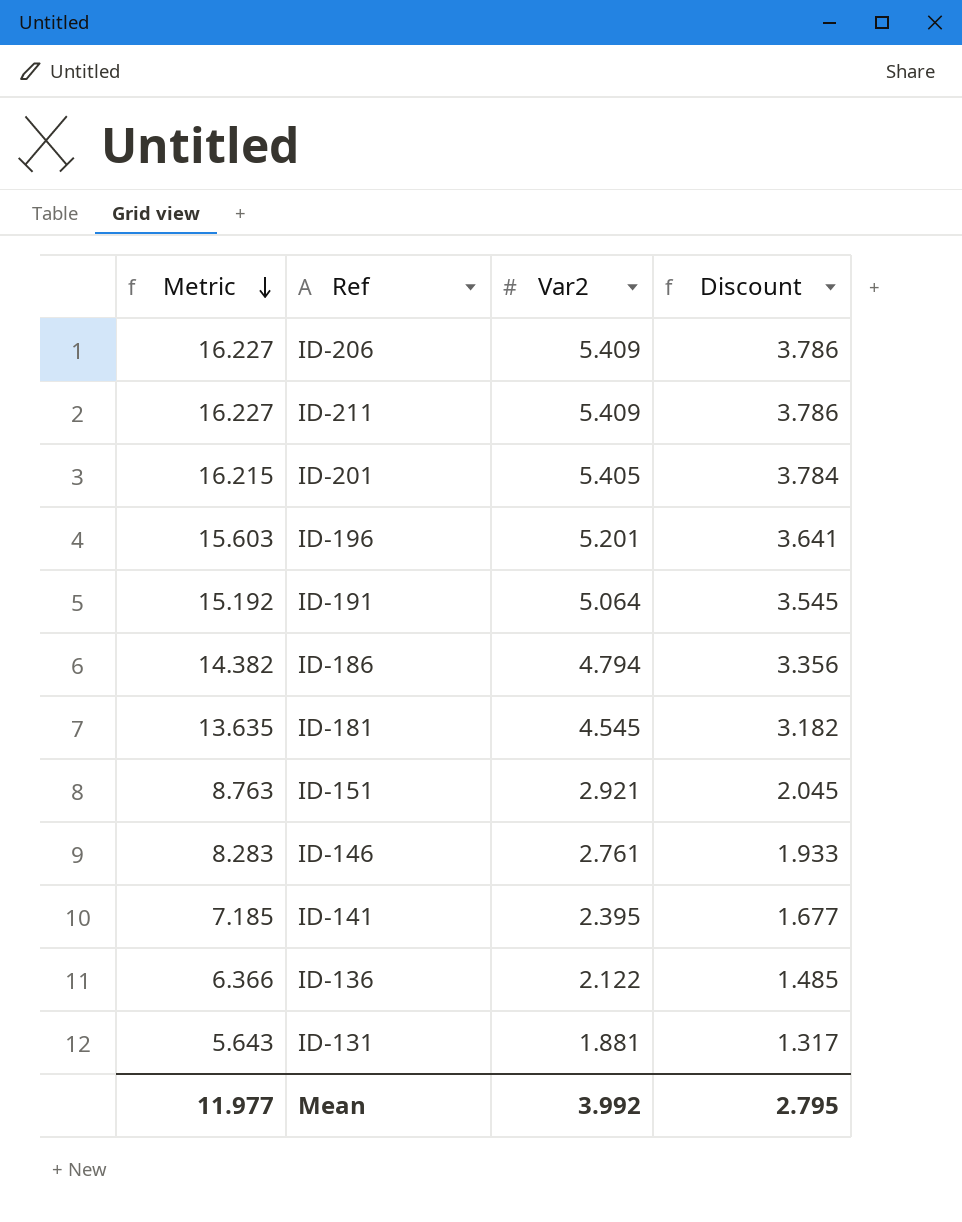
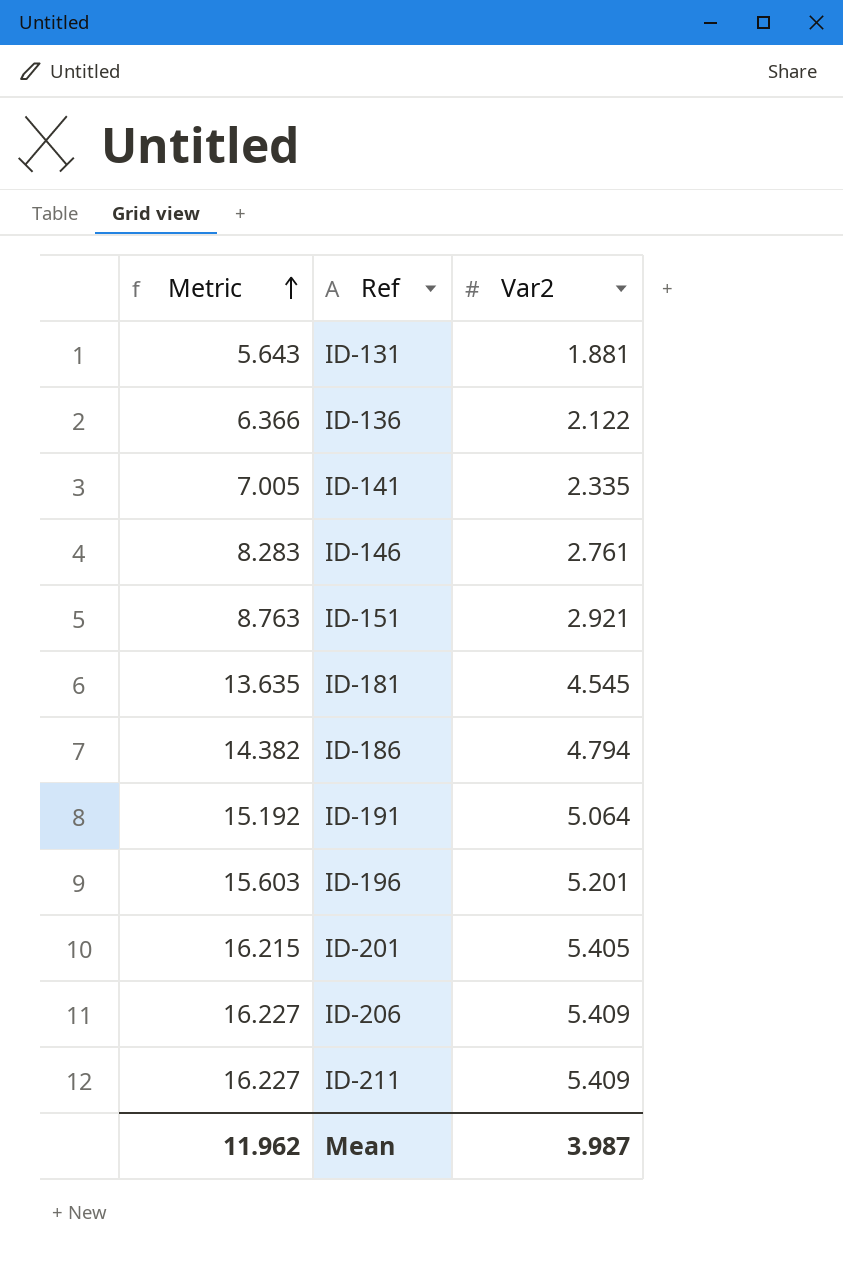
row order: Metric descending -> Metric ascending
column Discount | formula: [Var2] * 0.7 -> none
ID-141 | Metric: 7.185 -> 7.005
ID-141 | Var2: 2.395 -> 2.335
Mean | Metric: 11.977 -> 11.962
Mean | Var2: 3.992 -> 3.987

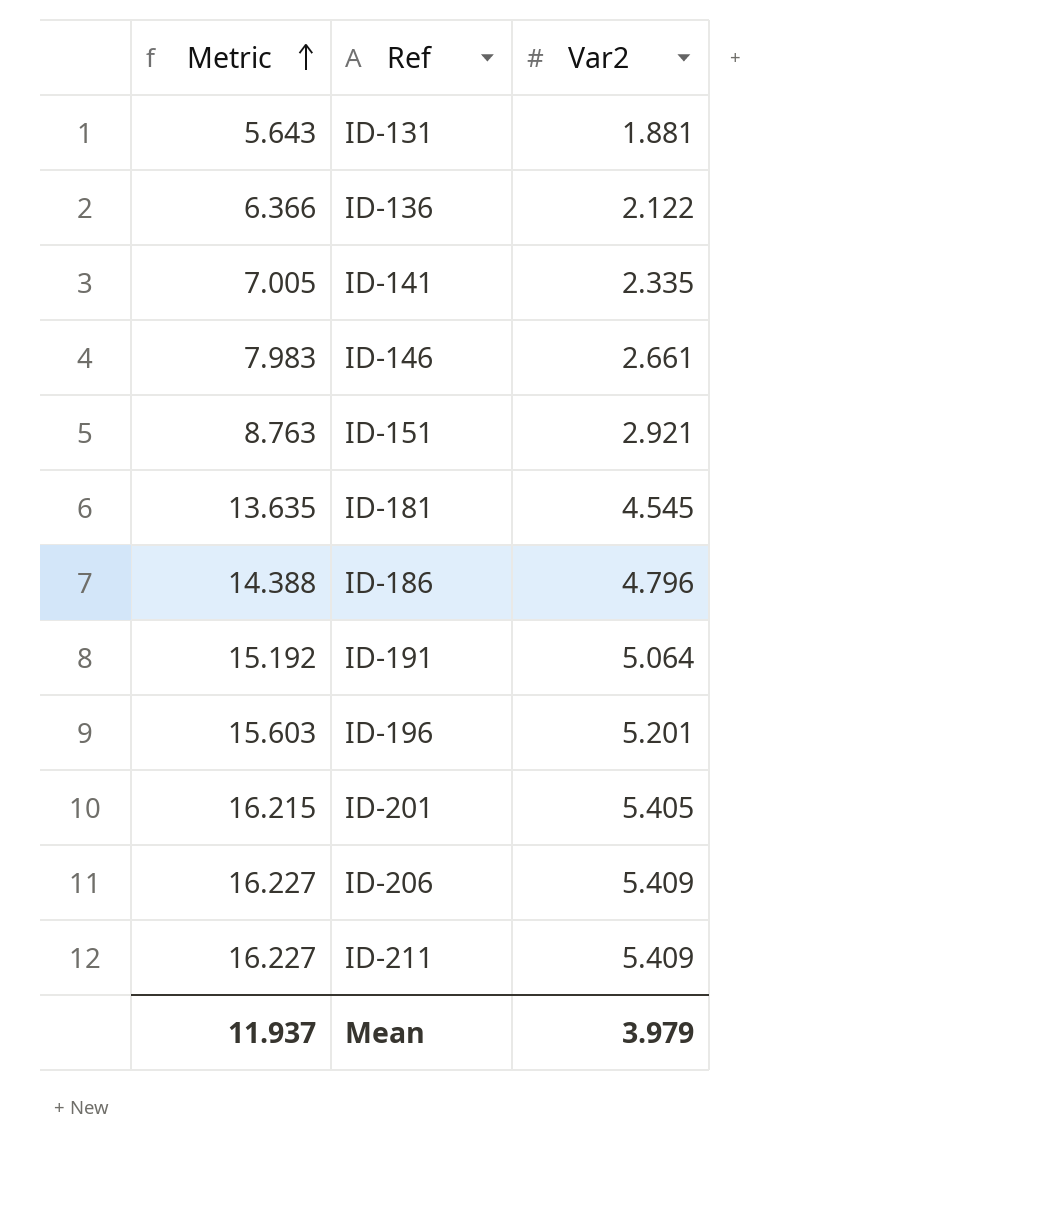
ID-146 | Metric: 8.283 -> 7.983
ID-146 | Var2: 2.761 -> 2.661
ID-186 | Metric: 14.382 -> 14.388
ID-186 | Var2: 4.794 -> 4.796
Mean | Metric: 11.962 -> 11.937
Mean | Var2: 3.987 -> 3.979

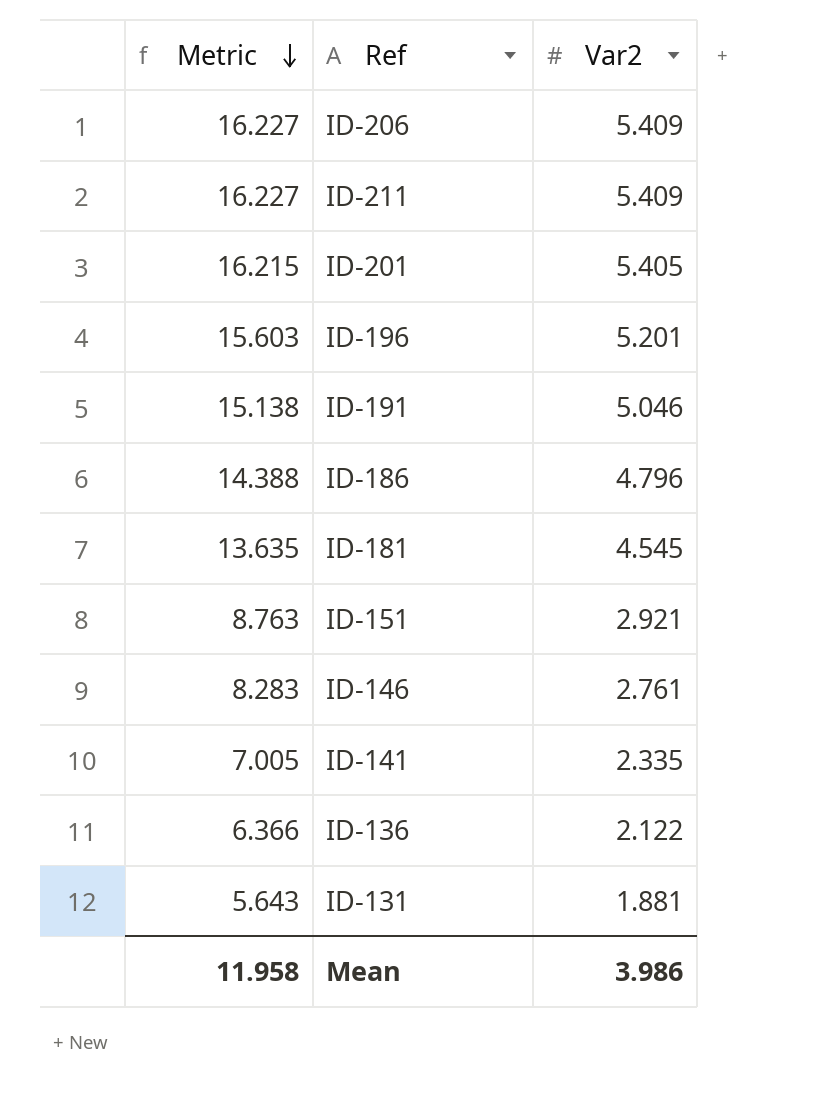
row order: Metric ascending -> Metric descending
ID-191 | Metric: 15.192 -> 15.138
ID-191 | Var2: 5.064 -> 5.046
ID-146 | Metric: 7.983 -> 8.283
ID-146 | Var2: 2.661 -> 2.761
Mean | Metric: 11.937 -> 11.958
Mean | Var2: 3.979 -> 3.986

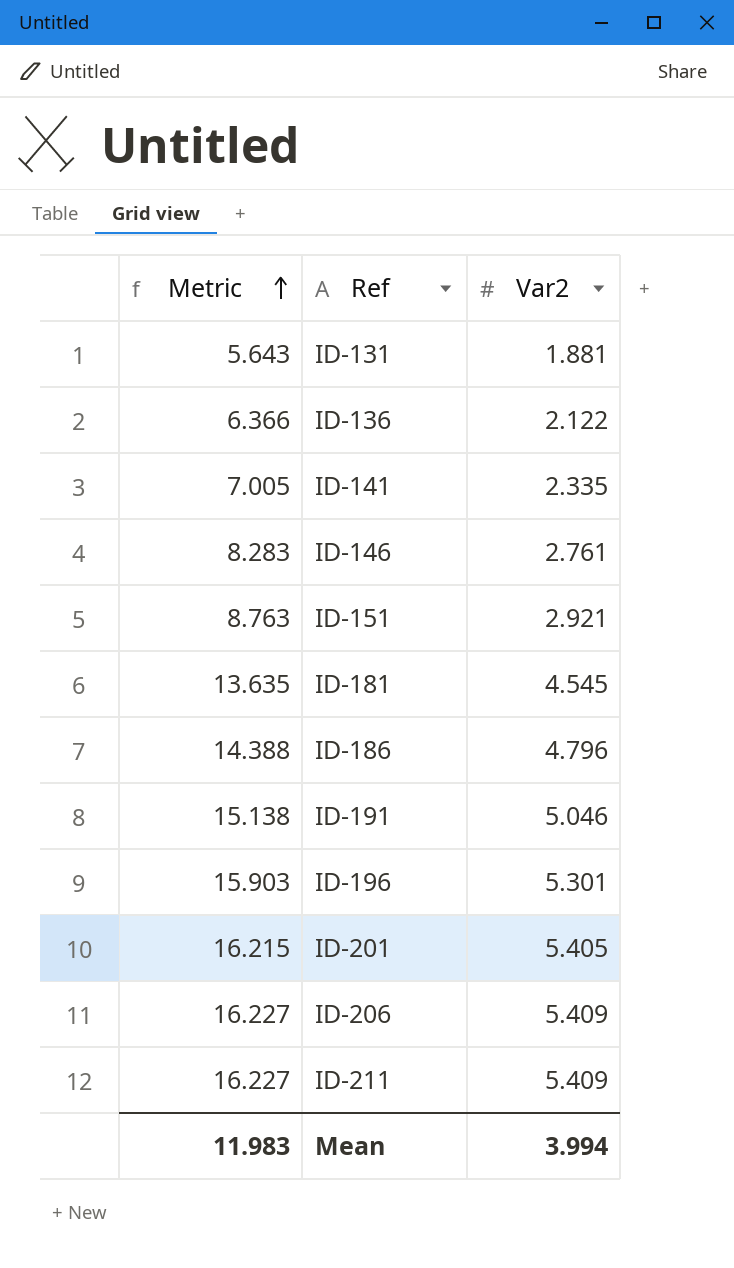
row order: Metric descending -> Metric ascending
ID-196 | Metric: 15.603 -> 15.903
ID-196 | Var2: 5.201 -> 5.301
Mean | Metric: 11.958 -> 11.983
Mean | Var2: 3.986 -> 3.994

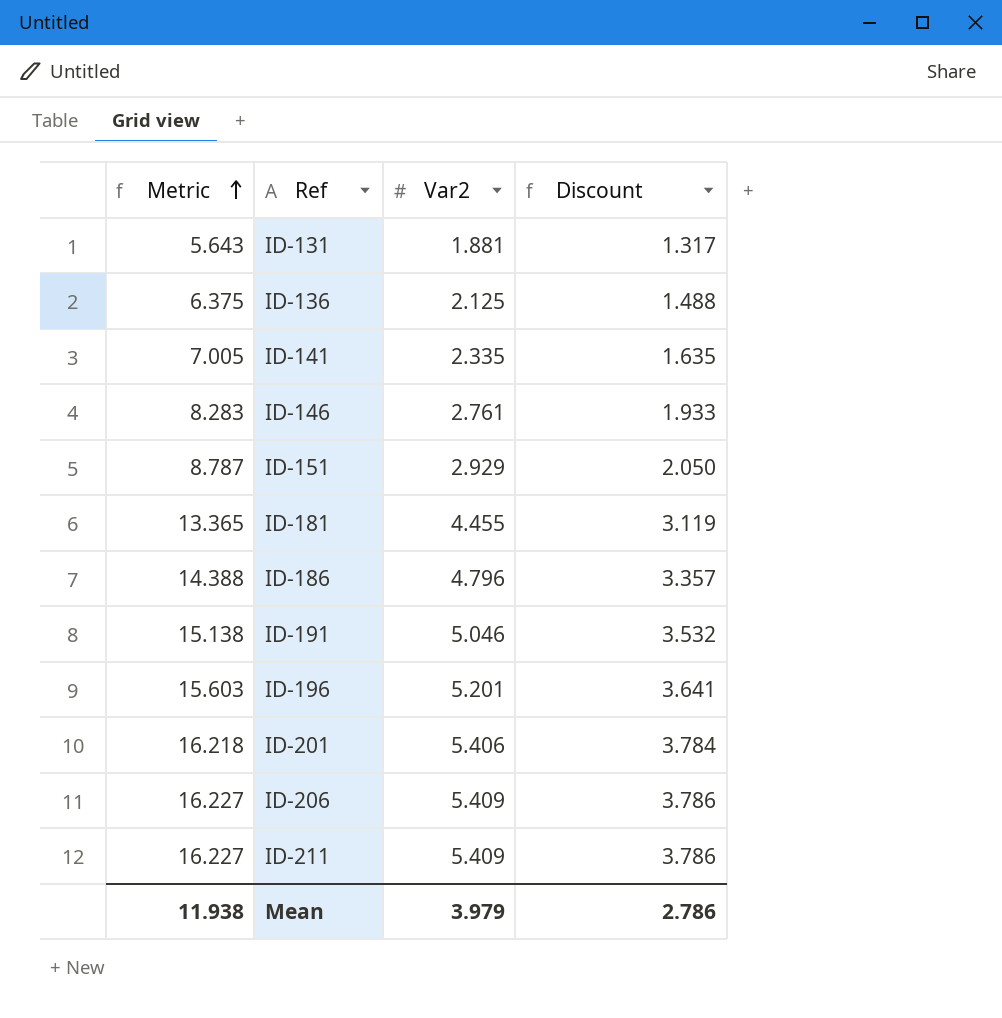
column Discount | formula: none -> [Var2] * 0.7
ID-136 | Metric: 6.366 -> 6.375
ID-136 | Var2: 2.122 -> 2.125
ID-151 | Metric: 8.763 -> 8.787
ID-151 | Var2: 2.921 -> 2.929
ID-181 | Metric: 13.635 -> 13.365
ID-181 | Var2: 4.545 -> 4.455
ID-196 | Metric: 15.903 -> 15.603
ID-196 | Var2: 5.301 -> 5.201
ID-201 | Metric: 16.215 -> 16.218
ID-201 | Var2: 5.405 -> 5.406
Mean | Metric: 11.983 -> 11.938
Mean | Var2: 3.994 -> 3.979

